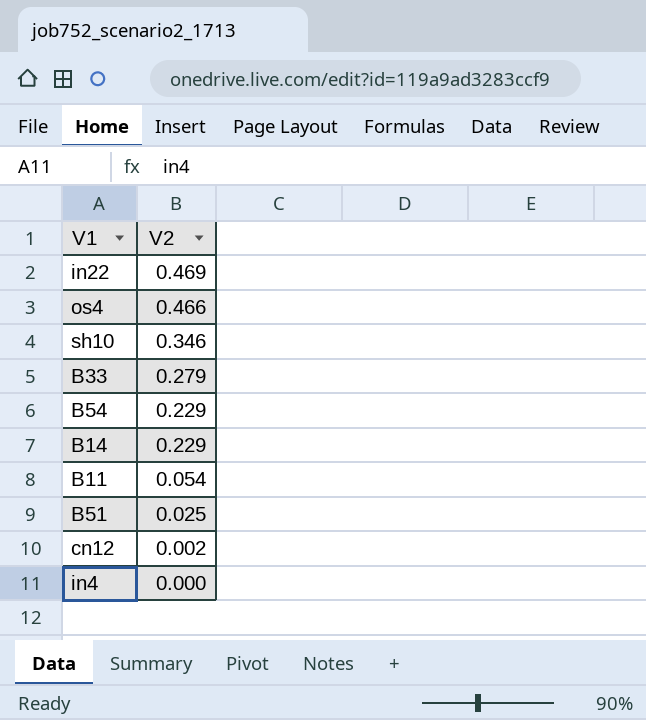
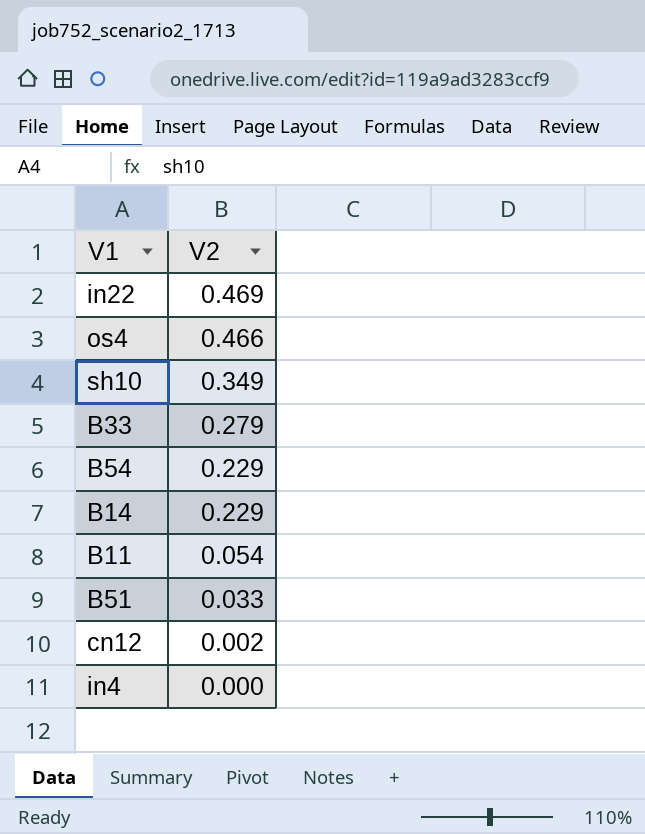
sh10 | V2: 0.346 -> 0.349
B51 | V2: 0.025 -> 0.033

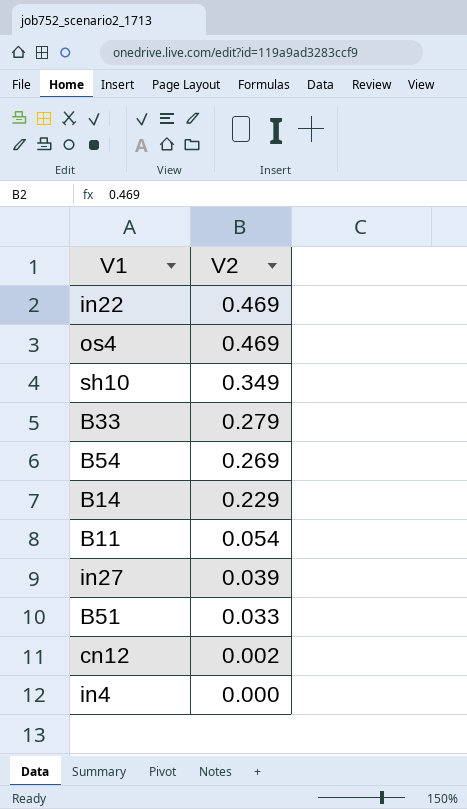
os4 | V2: 0.466 -> 0.469
B54 | V2: 0.229 -> 0.269
row in27: none -> 0.039

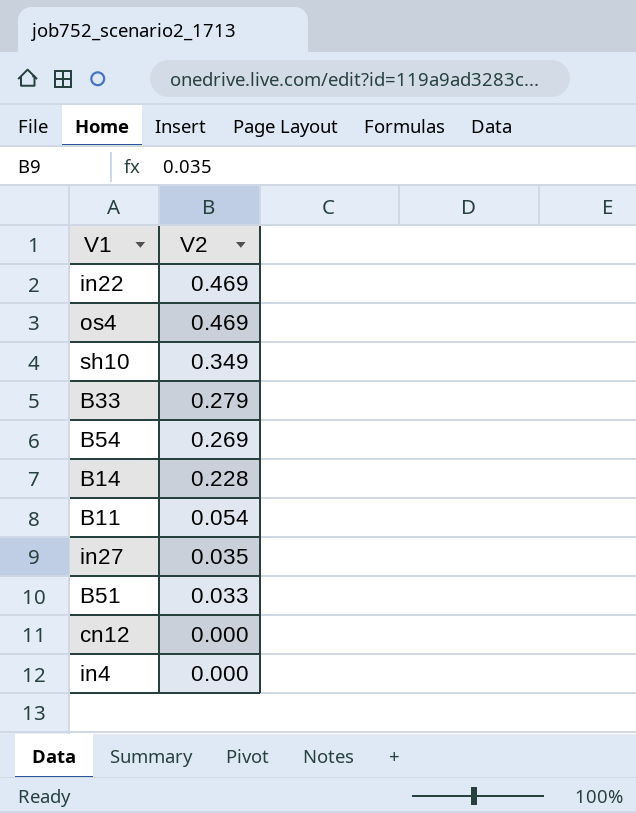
B14 | V2: 0.229 -> 0.228
in27 | V2: 0.039 -> 0.035
cn12 | V2: 0.002 -> 0.000

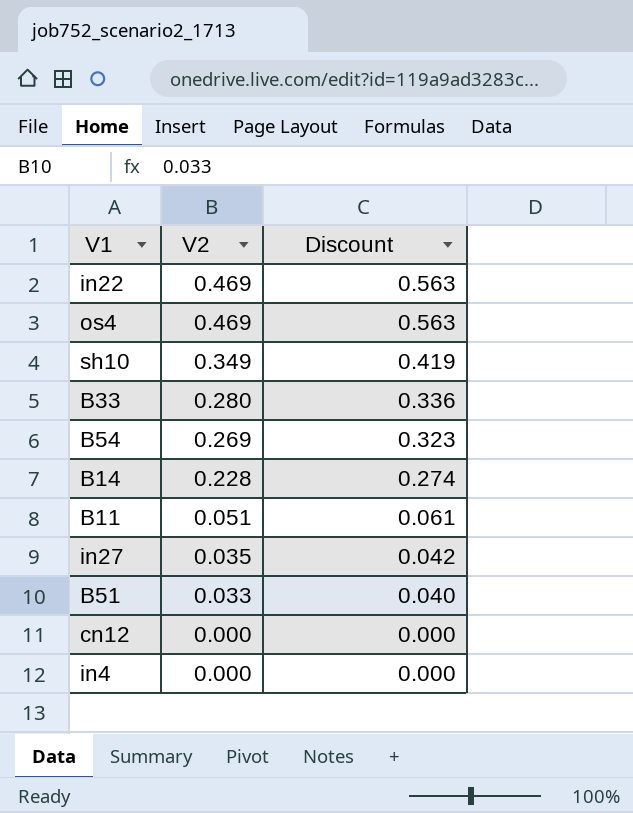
column Discount | formula: none -> [V2] * 1.2
B33 | V2: 0.279 -> 0.280
B11 | V2: 0.054 -> 0.051

